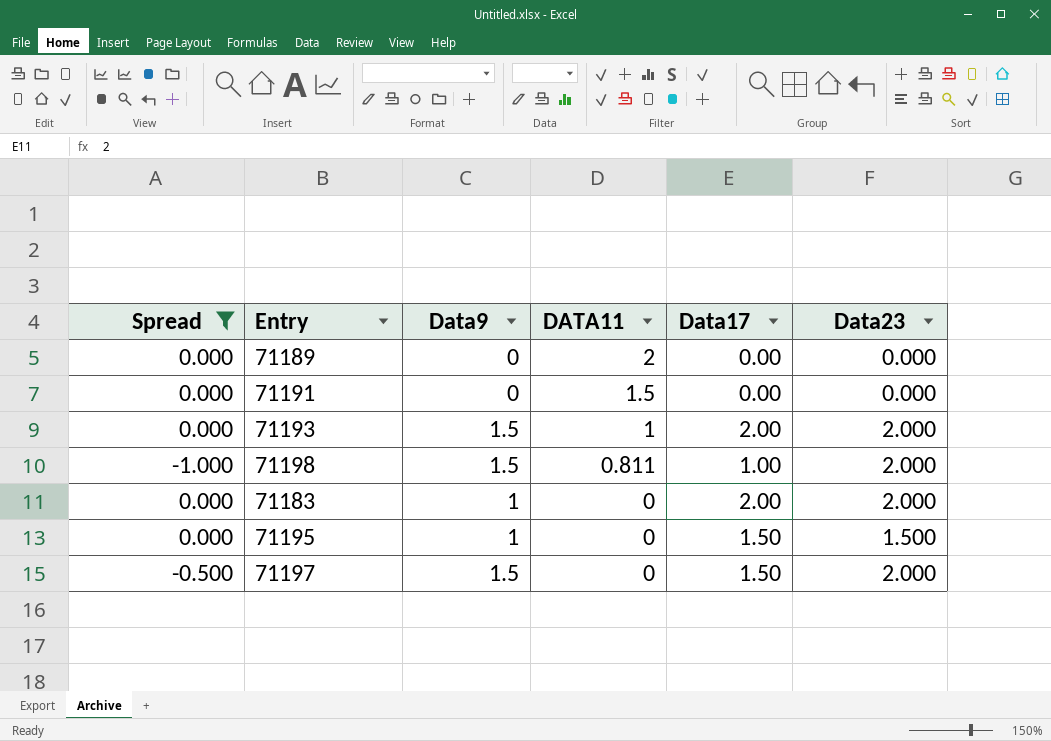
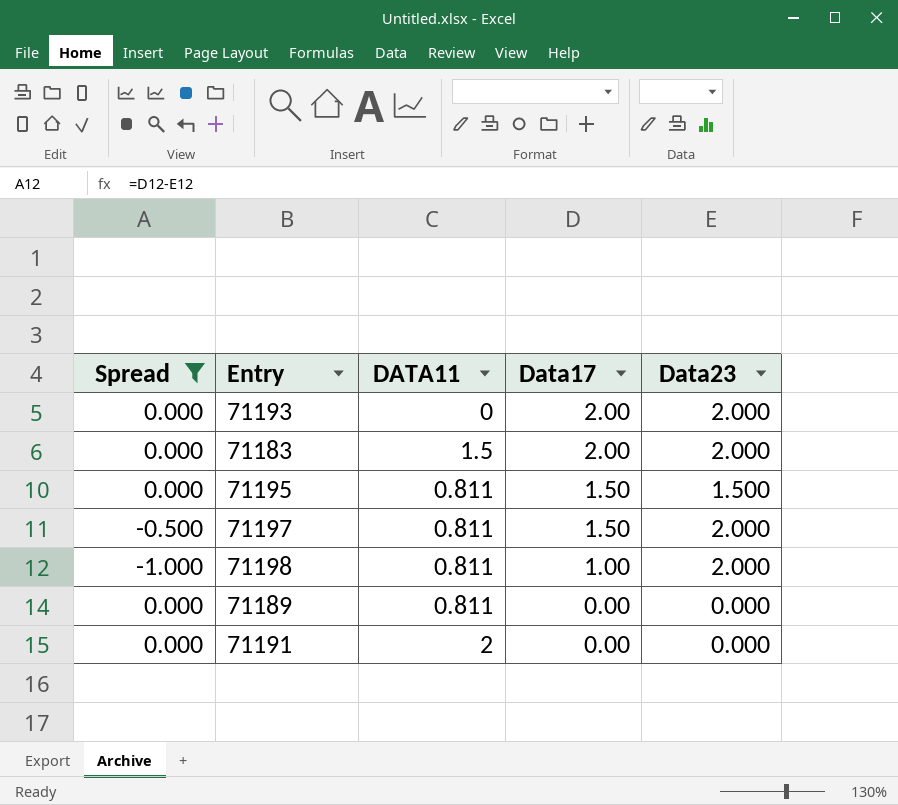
row order: DATA11 descending -> Data17 descending
column Data9 | position: 3 -> none
71193 | DATA11: 1 -> 0
71183 | DATA11: 0 -> 1.5
71195 | DATA11: 0 -> 0.811
71197 | DATA11: 0 -> 0.811
71189 | DATA11: 2 -> 0.811
71191 | DATA11: 1.5 -> 2

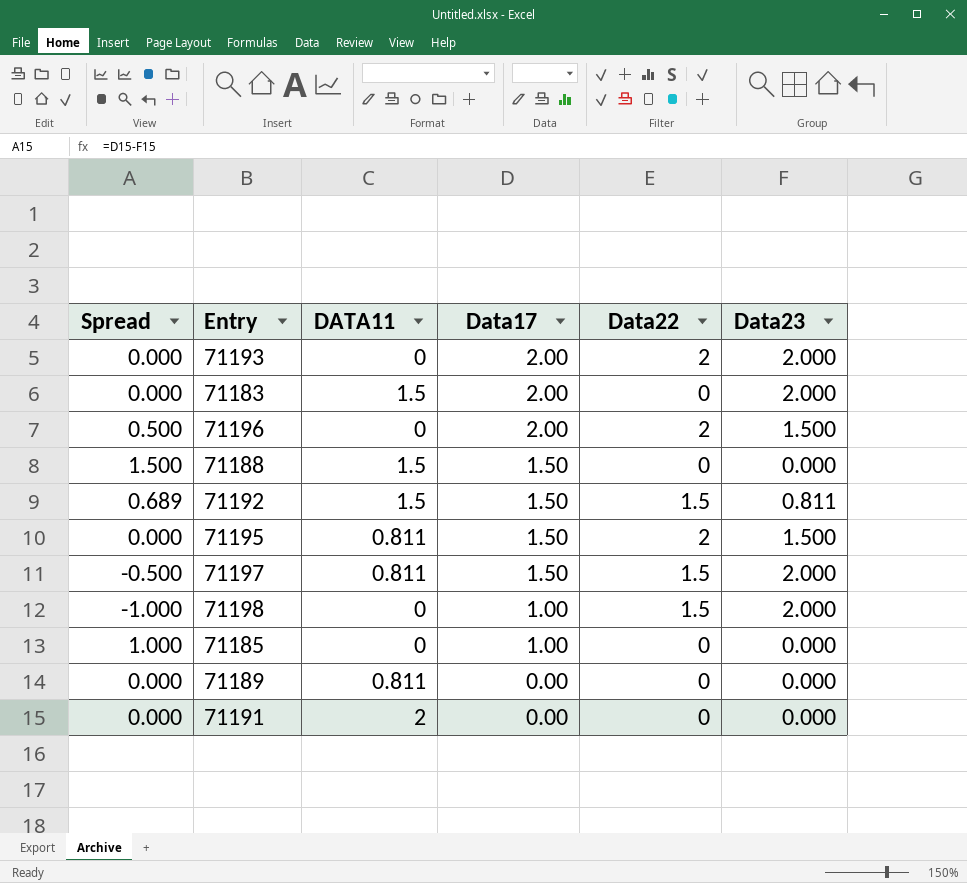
filter: Spread <= 0.000 -> none
column Data22 | position: none -> 5
71198 | DATA11: 0.811 -> 0

